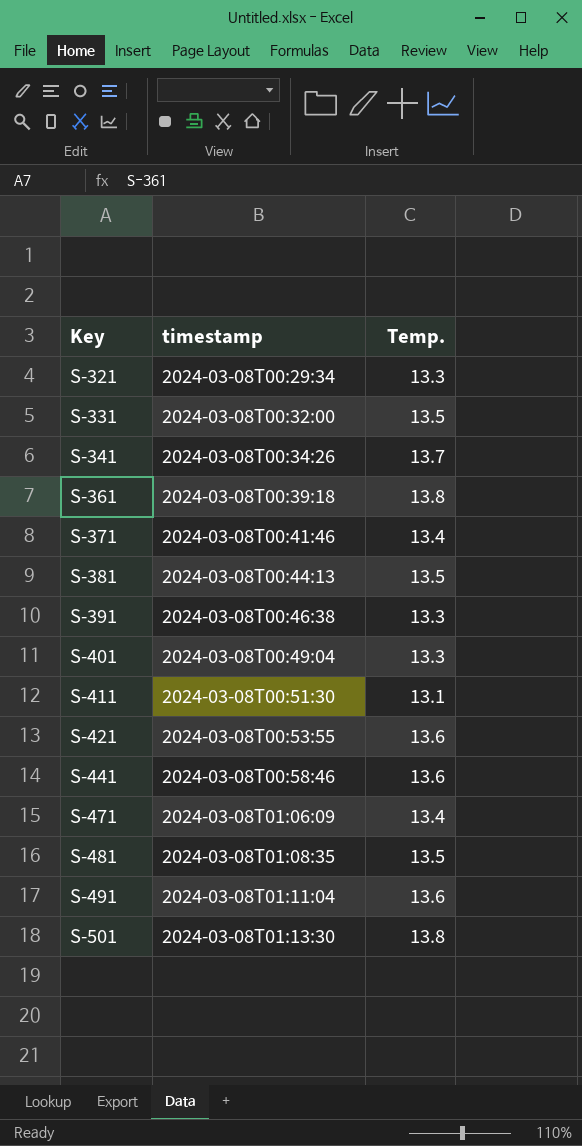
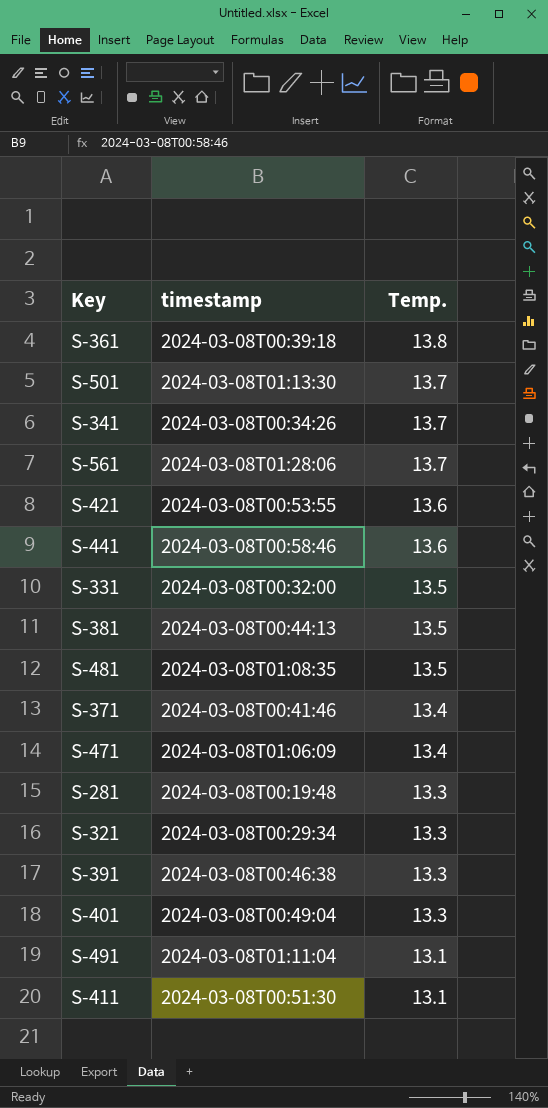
row order: Key ascending -> Temp. descending
S-501 | Temp.: 13.8 -> 13.7
row S-561: none -> 2024-03-08T01:28:06 | 13.7
row S-281: none -> 2024-03-08T00:19:48 | 13.3
S-491 | Temp.: 13.6 -> 13.1

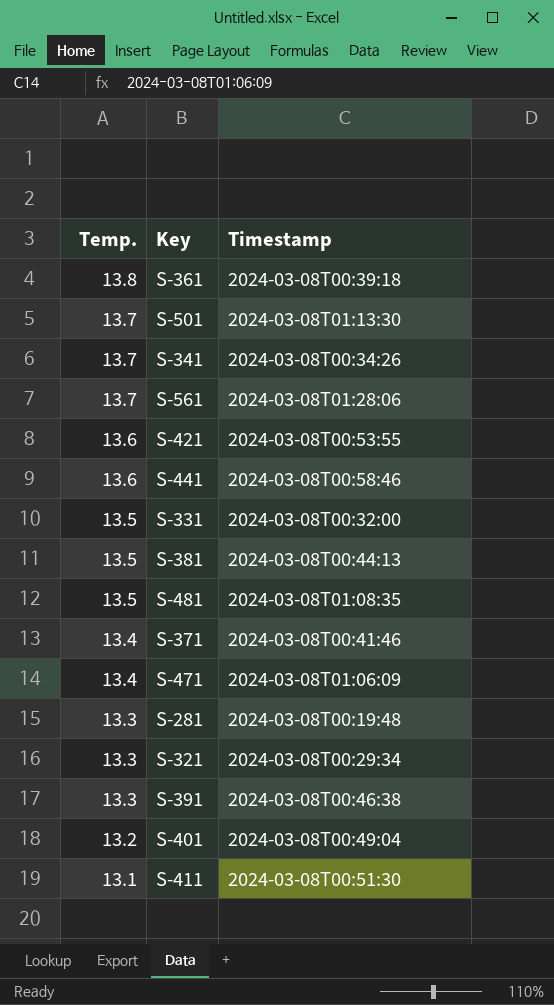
column Temp. | position: 3 -> 1
column name: timestamp -> Timestamp
row S-491: 2024-03-08T01:11:04 | 13.1 -> none
S-401 | Temp.: 13.3 -> 13.2

